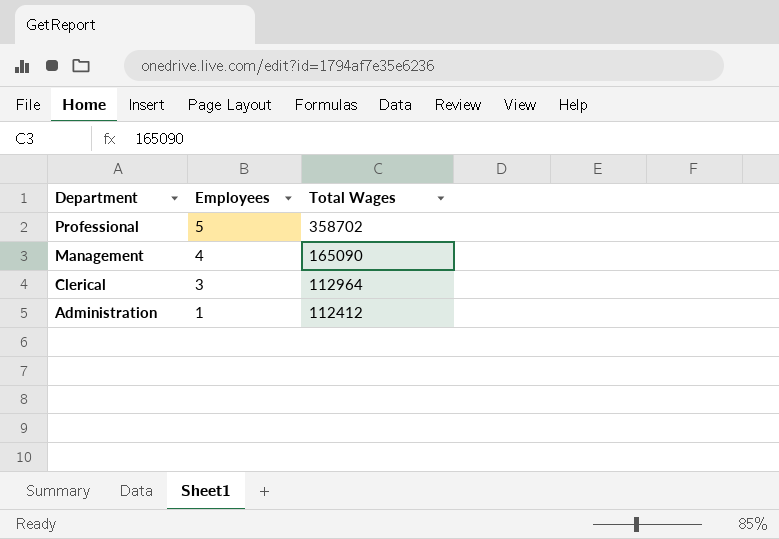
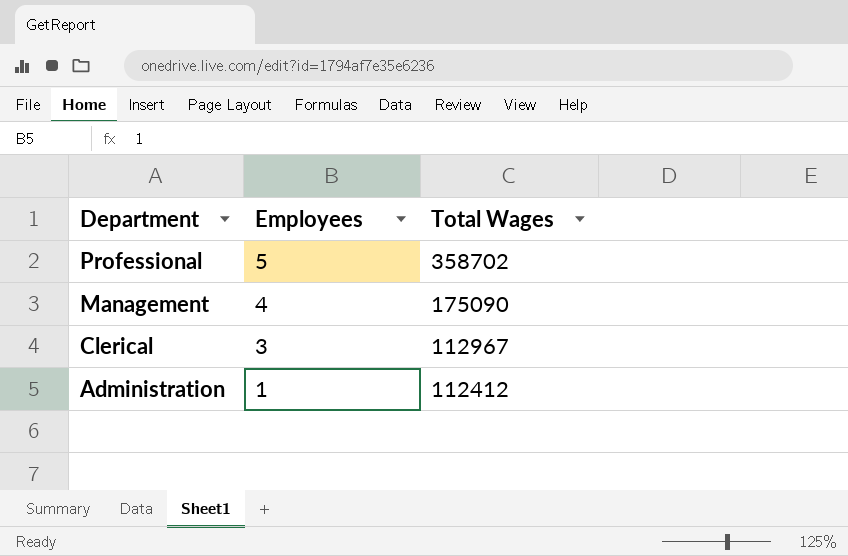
Management | Total Wages: 165090 -> 175090
Clerical | Total Wages: 112964 -> 112967

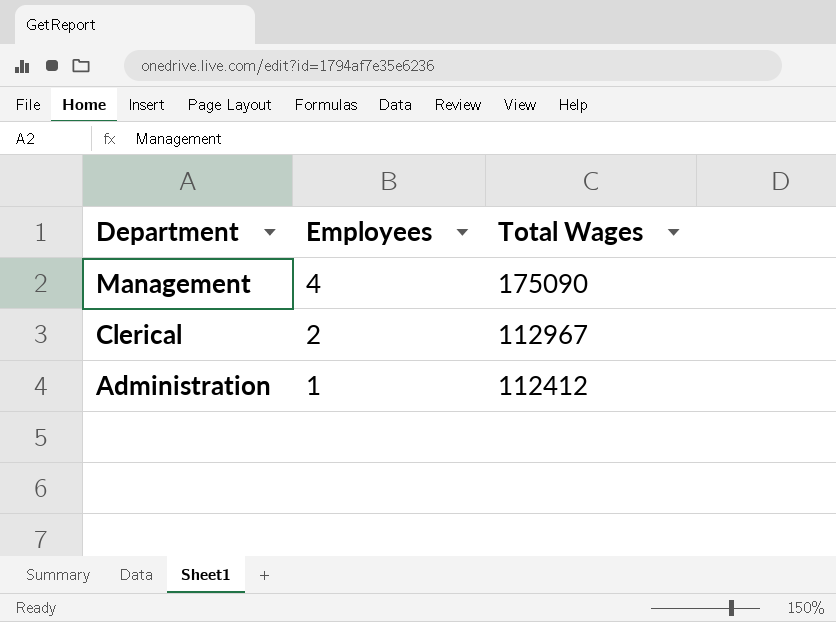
row Professional: 5 | 358702 -> none
Clerical | Employees: 3 -> 2

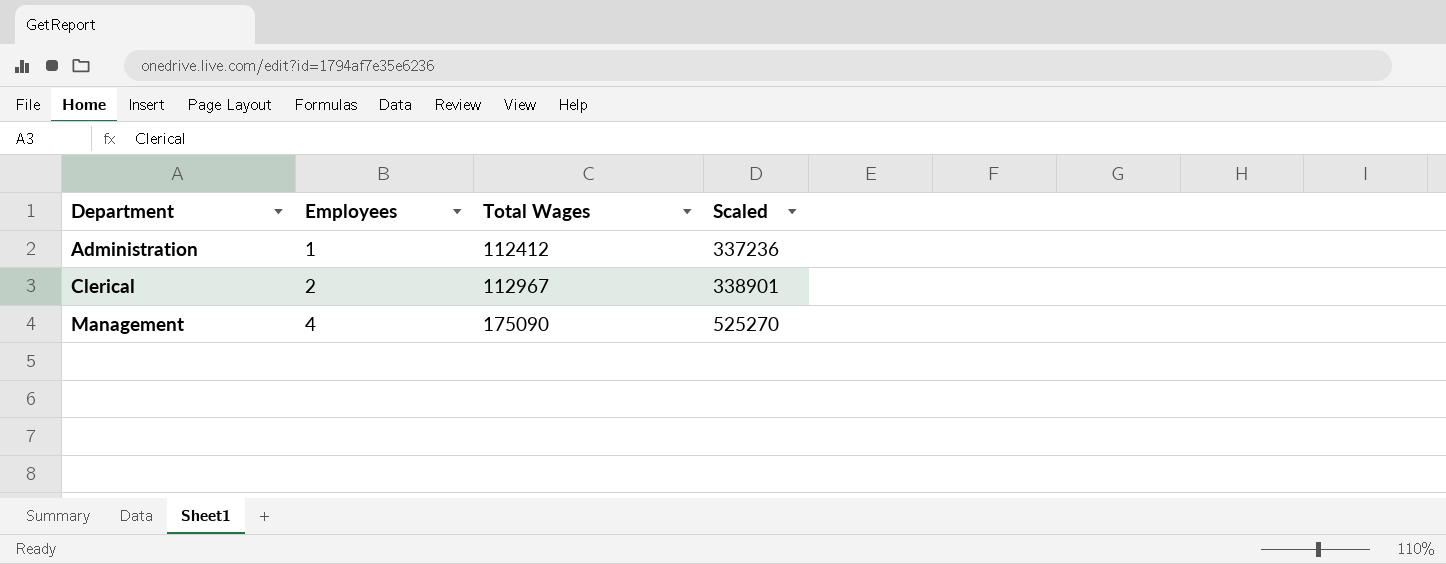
row order: Department descending -> Department ascending
column Scaled | formula: none -> [Total Wages] * 3

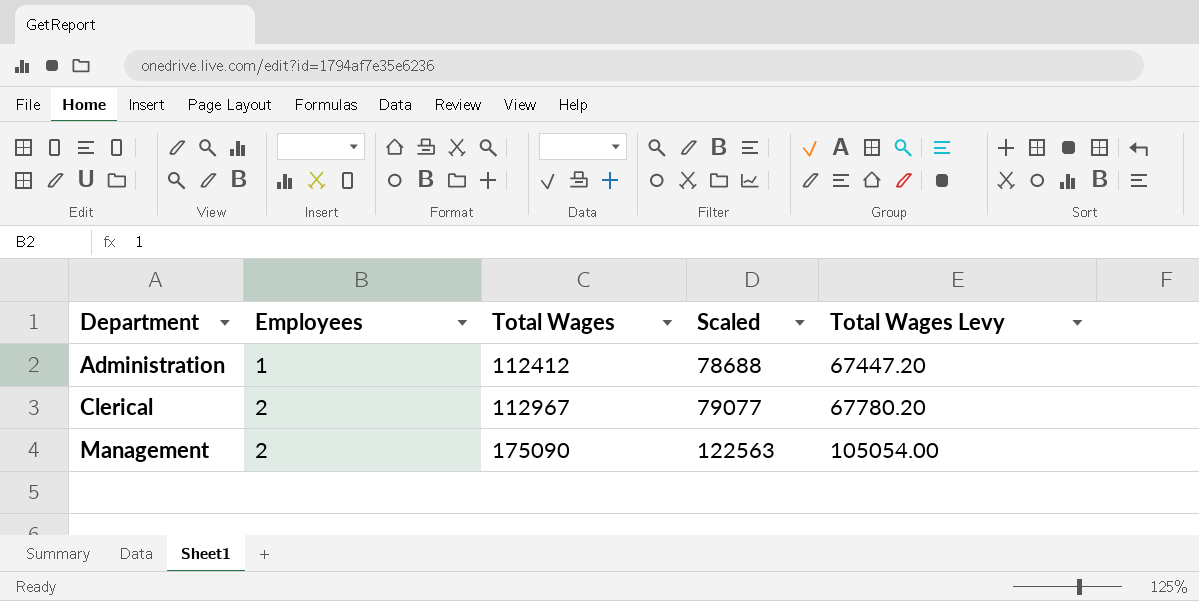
column Scaled | formula: [Total Wages] * 3 -> [Total Wages] * 0.7
column Total Wages Levy | formula: none -> [Total Wages] * 0.6
Management | Employees: 4 -> 2

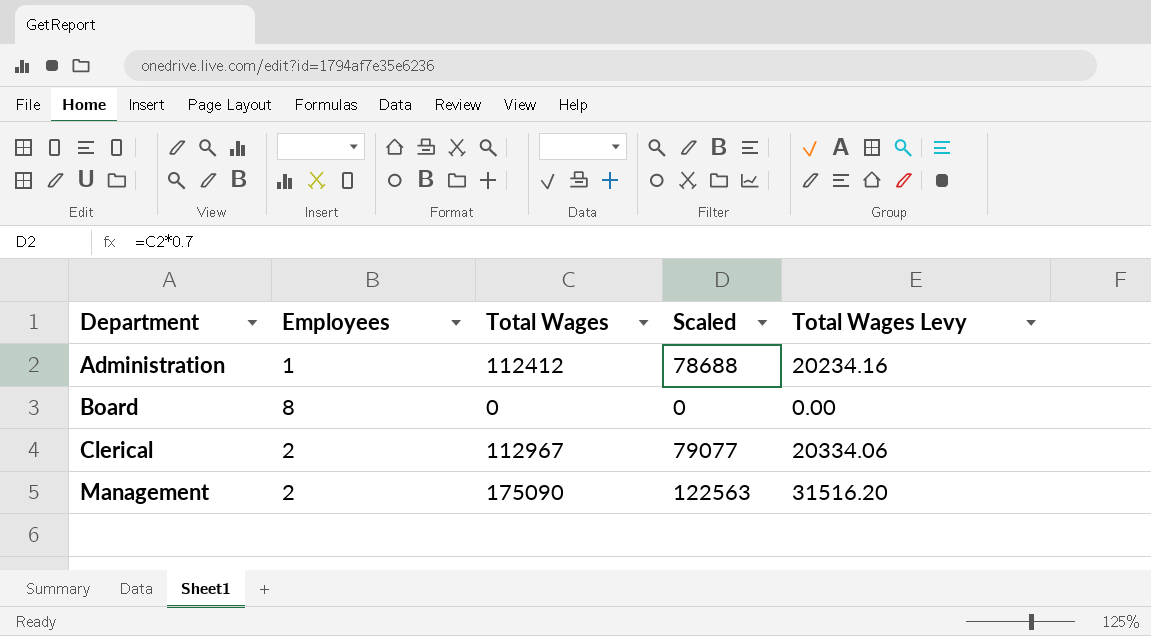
column Total Wages Levy | formula: [Total Wages] * 0.6 -> [Total Wages] * 0.18
row Board: none -> 8 | 0 | 0 | 0.00

